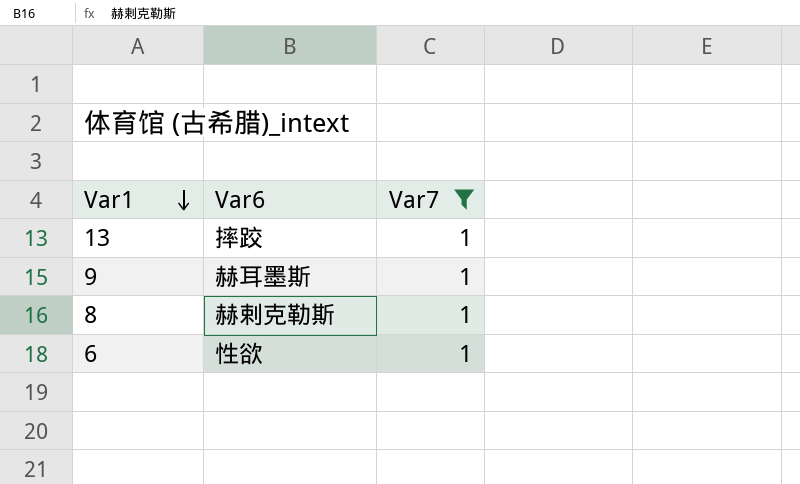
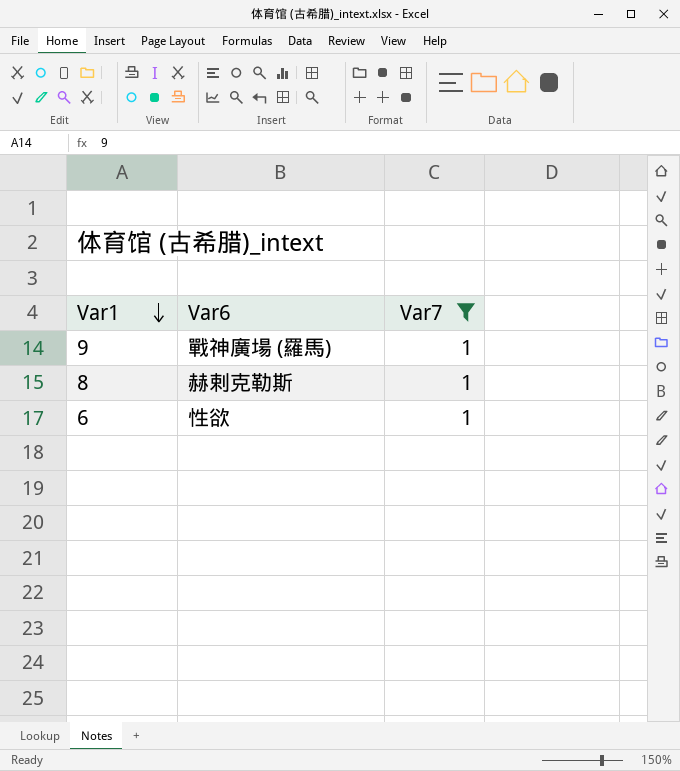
row 13: 摔跤 | 1 -> none
9 | Var6: 赫耳墨斯 -> 戰神廣場 (羅馬)

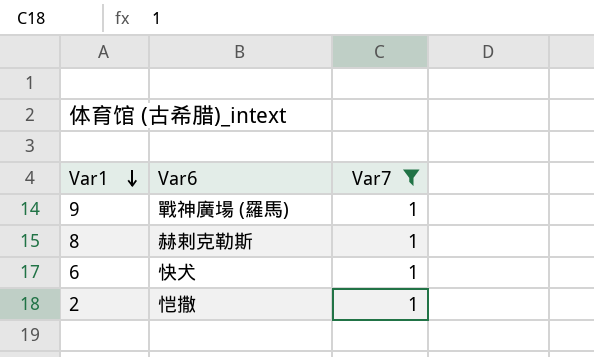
6 | Var6: 性欲 -> 快犬
row 2: none -> 恺撒 | 1

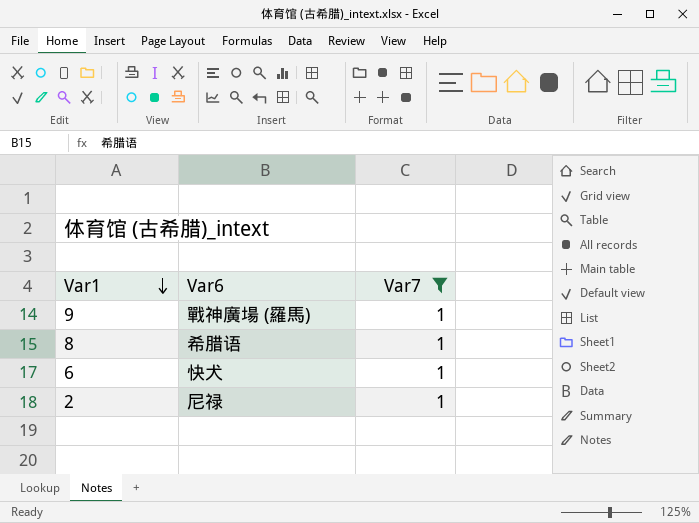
8 | Var6: 赫剌克勒斯 -> 希腊语
2 | Var6: 恺撒 -> 尼禄

